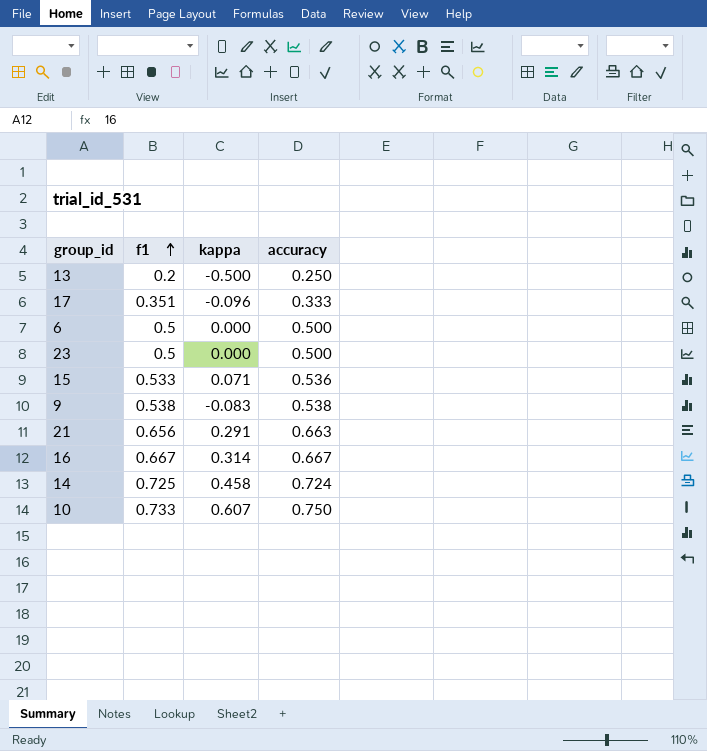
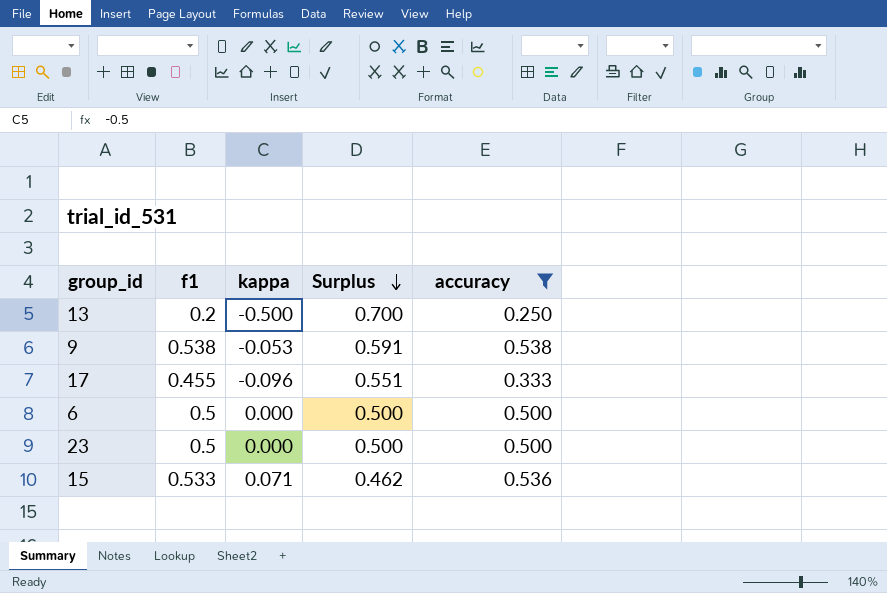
filter: none -> accuracy <= 0.538
row order: f1 ascending -> Surplus descending
column Surplus | formula: none -> [f1] - [kappa]
9 | kappa: -0.083 -> -0.053
17 | f1: 0.351 -> 0.455

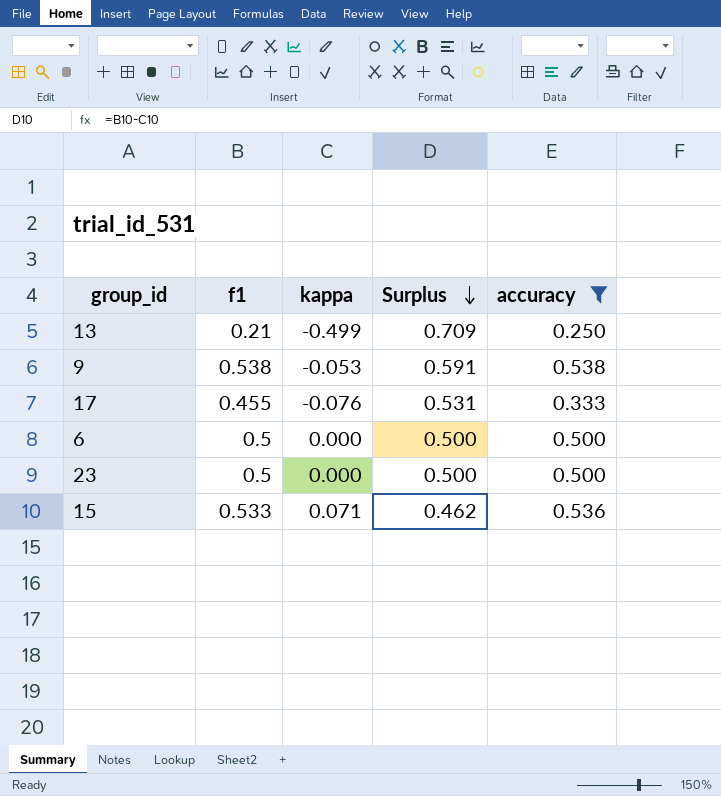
13 | f1: 0.2 -> 0.21
13 | kappa: -0.500 -> -0.499
13 | Surplus: 0.700 -> 0.709
17 | kappa: -0.096 -> -0.076
17 | Surplus: 0.551 -> 0.531

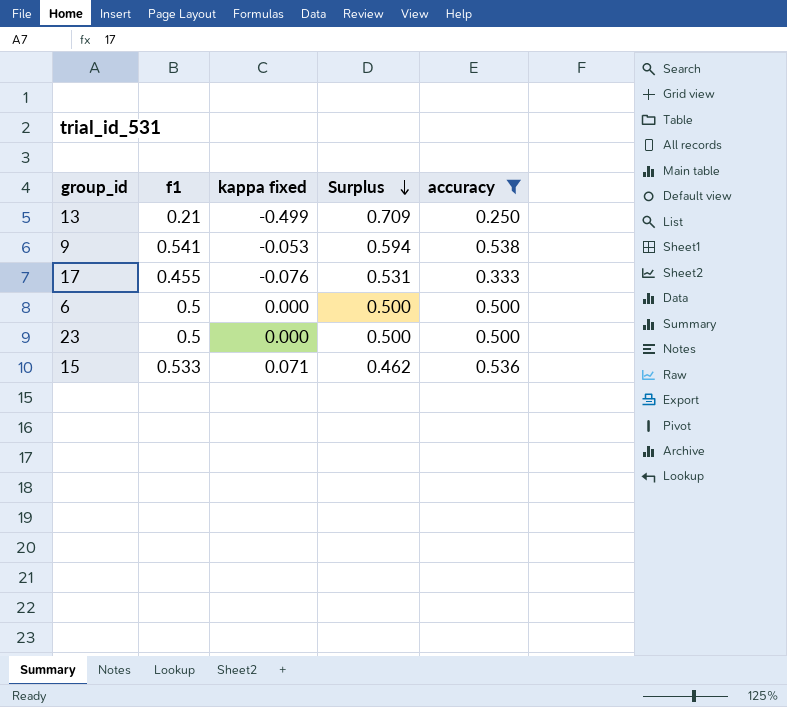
column name: kappa -> kappa fixed
9 | f1: 0.538 -> 0.541
9 | Surplus: 0.591 -> 0.594

